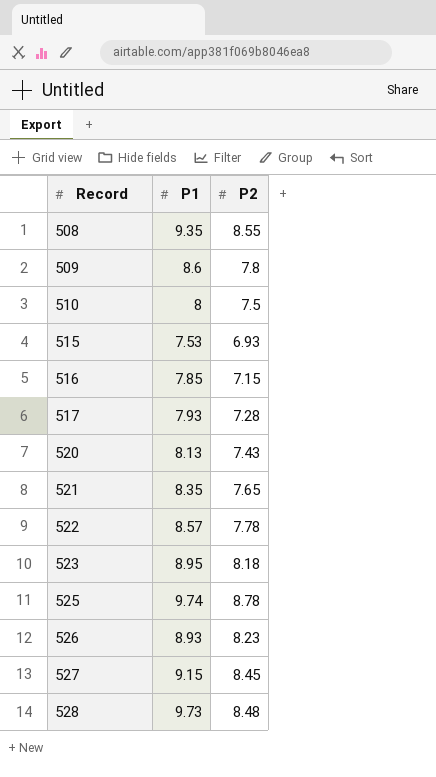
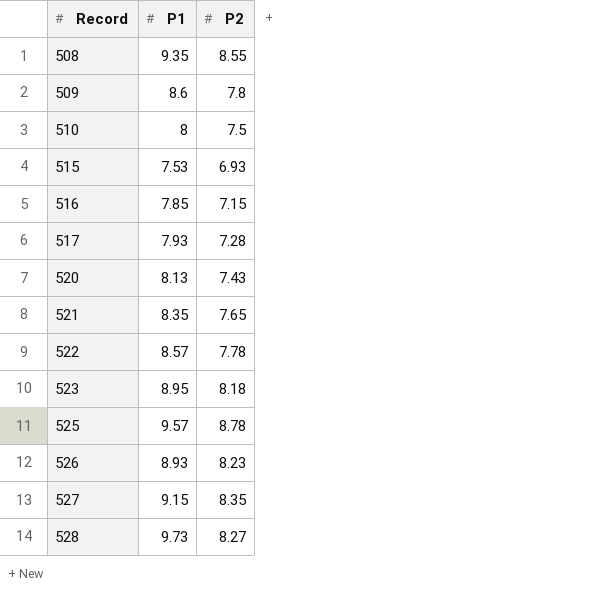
525 | P1: 9.74 -> 9.57
527 | P2: 8.45 -> 8.35
528 | P2: 8.48 -> 8.27

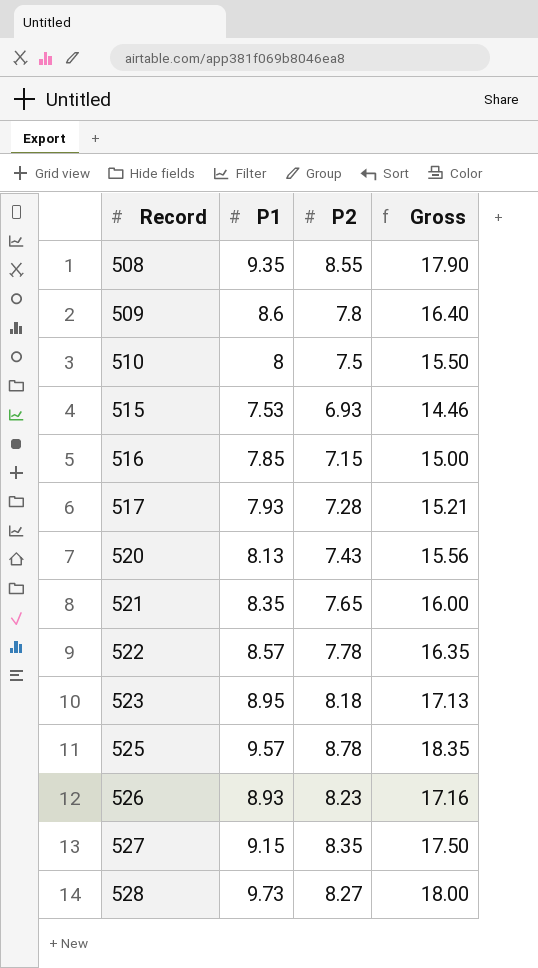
column Gross | formula: none -> [P1] + [P2]

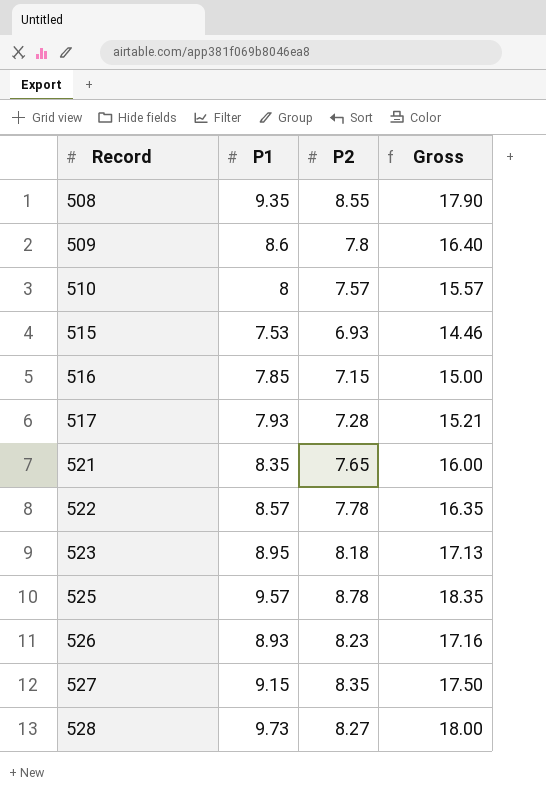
row 520: 8.13 | 7.43 | 15.56 -> none
510 | P2: 7.5 -> 7.57
510 | Gross: 15.50 -> 15.57

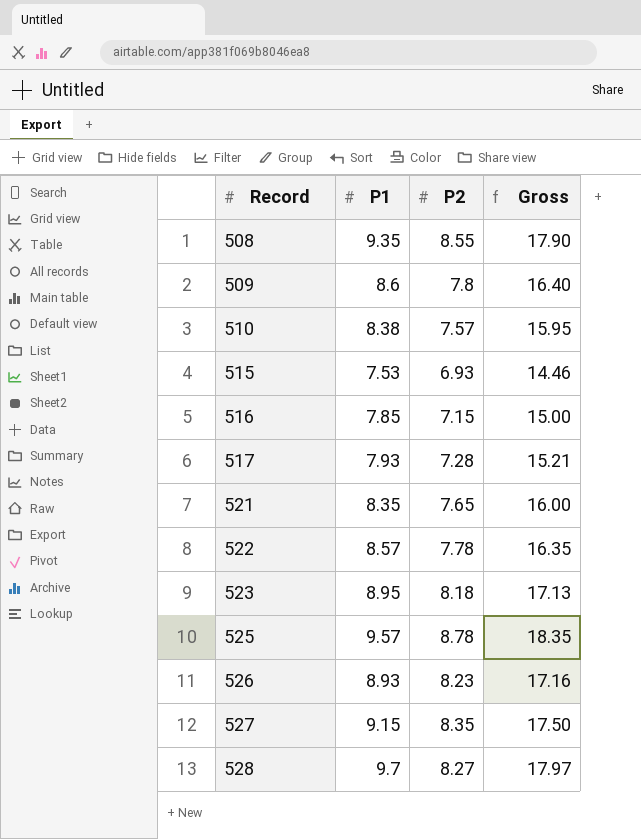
510 | P1: 8 -> 8.38
510 | Gross: 15.57 -> 15.95
528 | P1: 9.73 -> 9.7
528 | Gross: 18.00 -> 17.97

